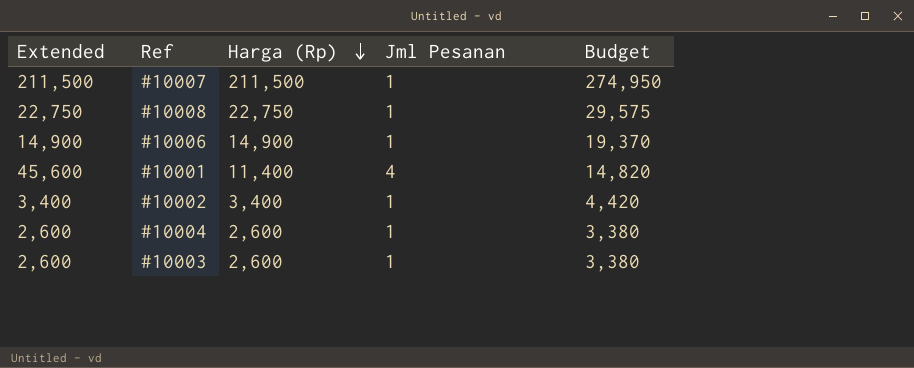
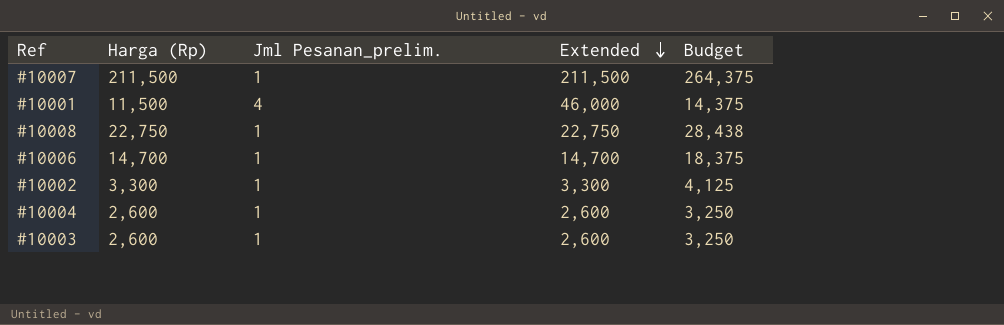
row order: Harga (Rp) descending -> Extended descending
column name: Jml Pesanan -> Jml Pesanan_prelim.
column Extended | position: 1 -> 4
column Budget | formula: [Harga (Rp)] * 1.3 -> [Harga (Rp)] * 1.25
#10001 | Harga (Rp): 11,400 -> 11,500
#10001 | Extended: 45,600 -> 46,000
#10006 | Harga (Rp): 14,900 -> 14,700
#10006 | Extended: 14,900 -> 14,700
#10002 | Harga (Rp): 3,400 -> 3,300
#10002 | Extended: 3,400 -> 3,300

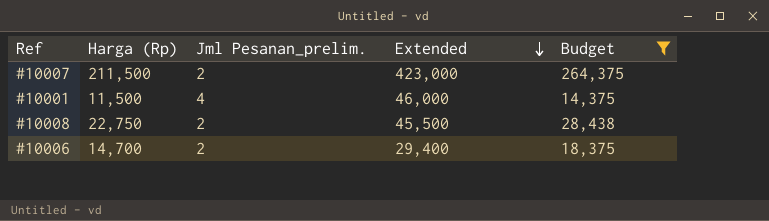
filter: none -> Budget >= 14,375
#10007 | Jml Pesanan_prelim.: 1 -> 2
#10007 | Extended: 211,500 -> 423,000
#10008 | Jml Pesanan_prelim.: 1 -> 2
#10008 | Extended: 22,750 -> 45,500
#10006 | Jml Pesanan_prelim.: 1 -> 2
#10006 | Extended: 14,700 -> 29,400

